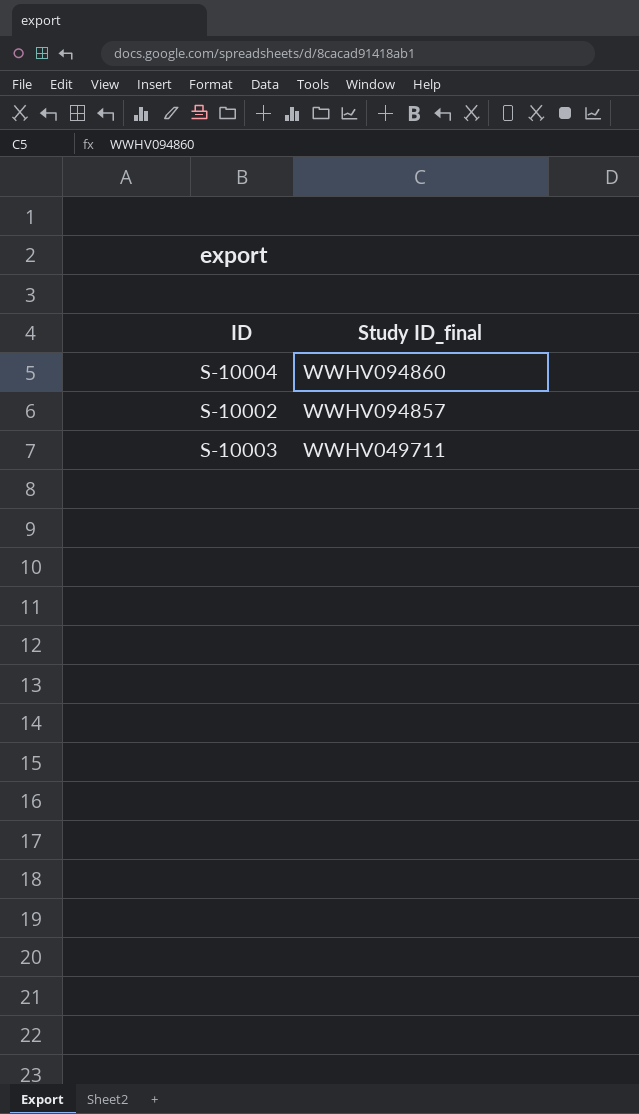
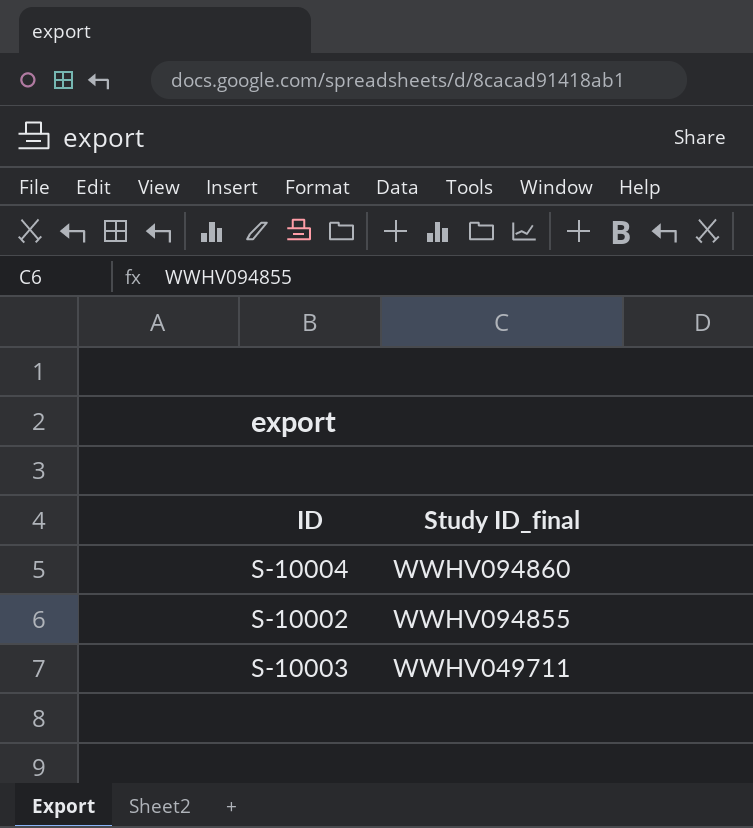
S-10002 | Study ID_final: WWHV094857 -> WWHV094855

